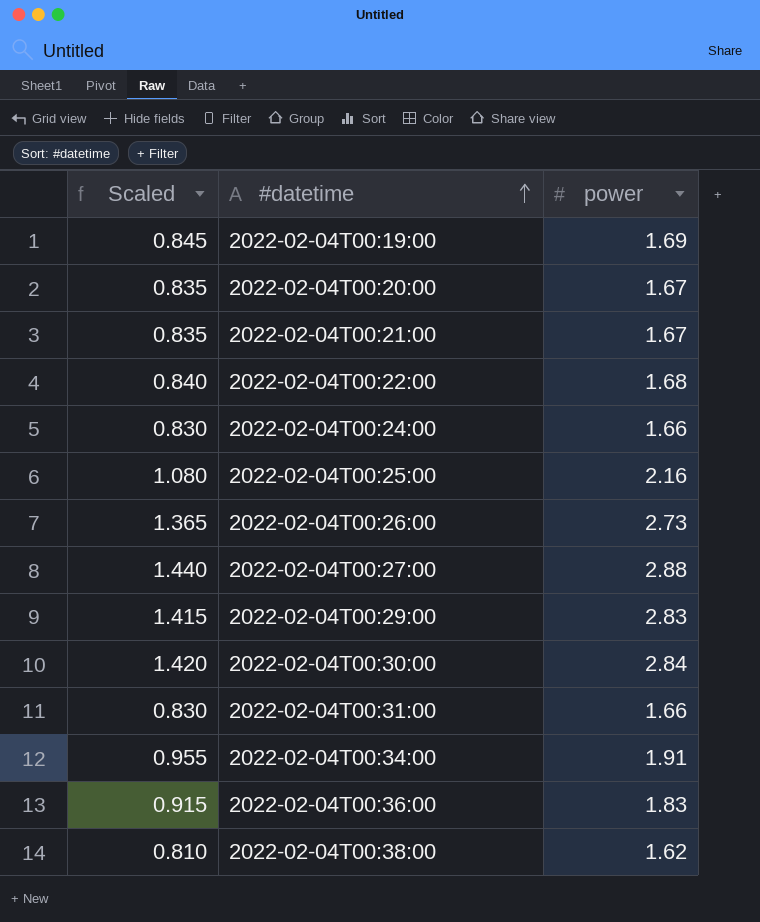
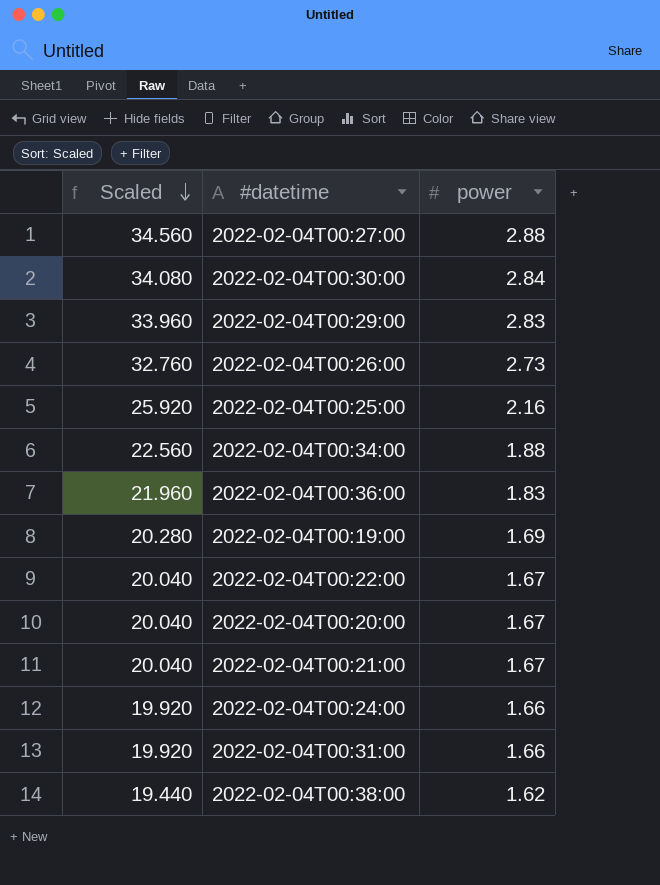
row order: #datetime ascending -> Scaled descending
column Scaled | formula: [power] * 0.5 -> [power] * 12
2022-02-04T00:34:00 | power: 1.91 -> 1.88
2022-02-04T00:22:00 | power: 1.68 -> 1.67

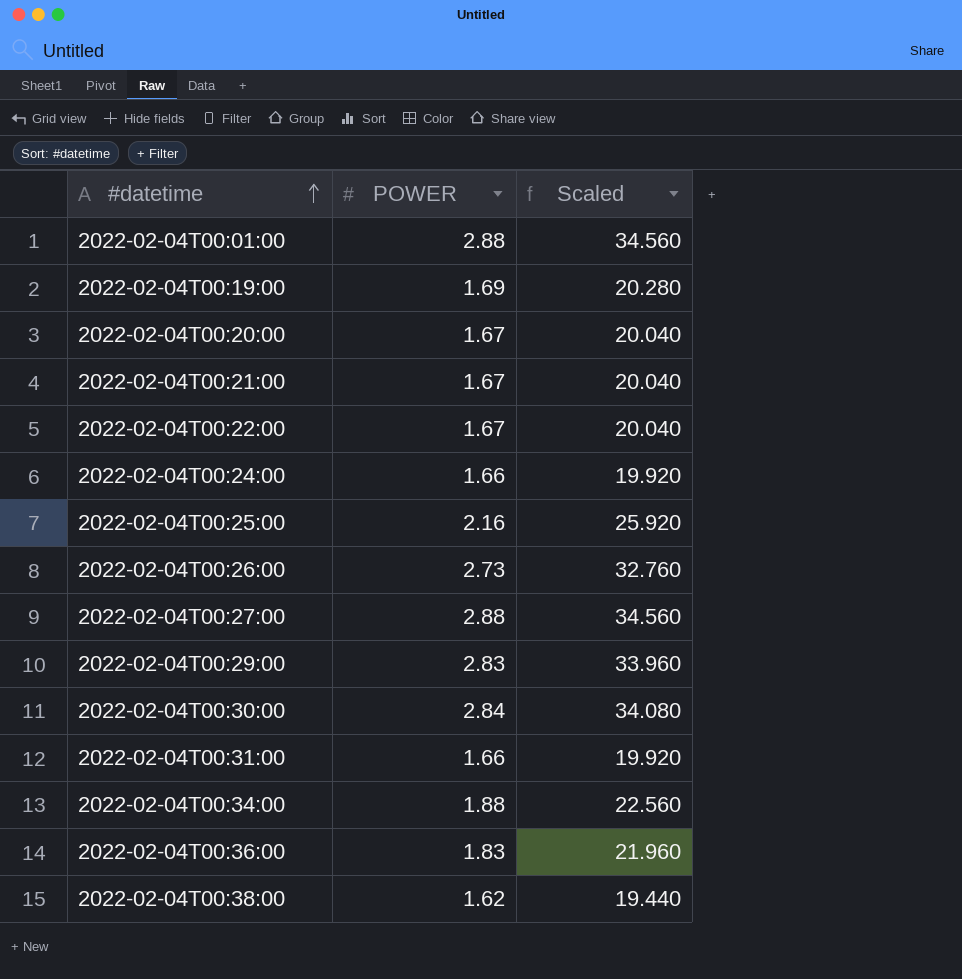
row order: Scaled descending -> #datetime ascending
column name: power -> POWER
column Scaled | position: 1 -> 3
row 2022-02-04T00:01:00: none -> 2.88 | 34.560

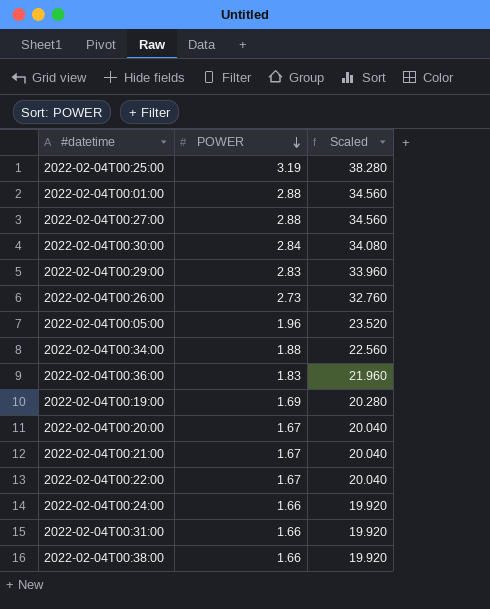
row order: #datetime ascending -> POWER descending
2022-02-04T00:25:00 | POWER: 2.16 -> 3.19
2022-02-04T00:25:00 | Scaled: 25.920 -> 38.280
row 2022-02-04T00:05:00: none -> 1.96 | 23.520
2022-02-04T00:38:00 | POWER: 1.62 -> 1.66
2022-02-04T00:38:00 | Scaled: 19.440 -> 19.920

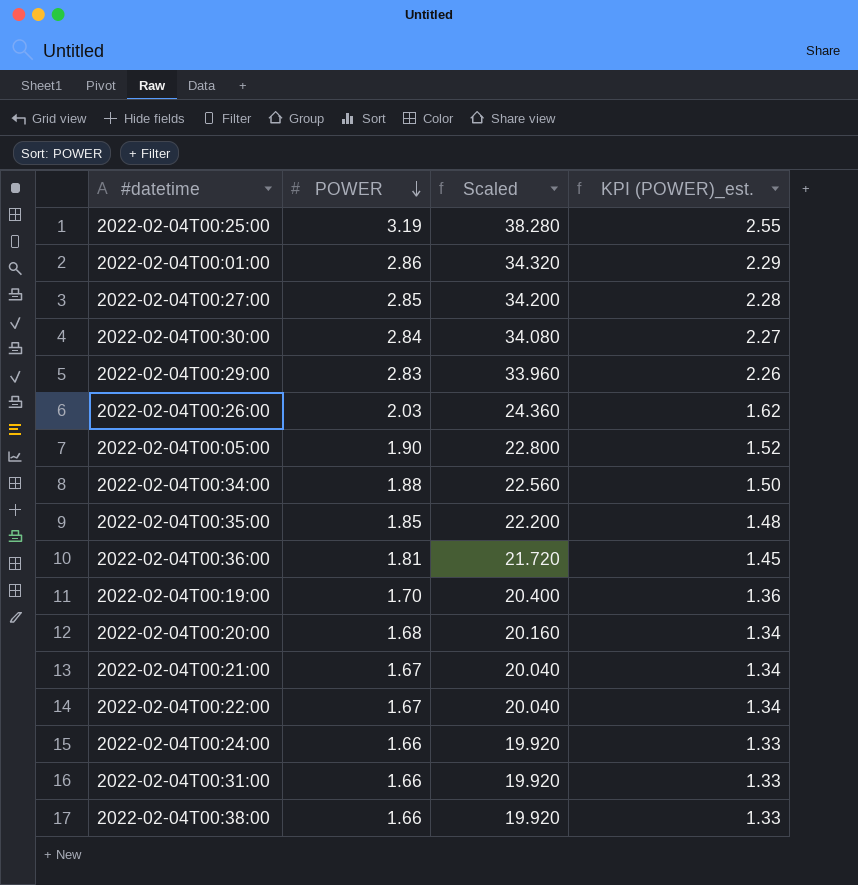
column KPI (POWER)_est. | formula: none -> [POWER] * 0.8
2022-02-04T00:01:00 | POWER: 2.88 -> 2.86
2022-02-04T00:01:00 | Scaled: 34.560 -> 34.320
2022-02-04T00:27:00 | POWER: 2.88 -> 2.85
2022-02-04T00:27:00 | Scaled: 34.560 -> 34.200
2022-02-04T00:26:00 | POWER: 2.73 -> 2.03
2022-02-04T00:26:00 | Scaled: 32.760 -> 24.360
2022-02-04T00:05:00 | POWER: 1.96 -> 1.90
2022-02-04T00:05:00 | Scaled: 23.520 -> 22.800
row 2022-02-04T00:35:00: none -> 1.85 | 22.200 | 1.48
2022-02-04T00:36:00 | POWER: 1.83 -> 1.81
2022-02-04T00:36:00 | Scaled: 21.960 -> 21.720
2022-02-04T00:19:00 | POWER: 1.69 -> 1.70
2022-02-04T00:19:00 | Scaled: 20.280 -> 20.400
2022-02-04T00:20:00 | POWER: 1.67 -> 1.68
2022-02-04T00:20:00 | Scaled: 20.040 -> 20.160

